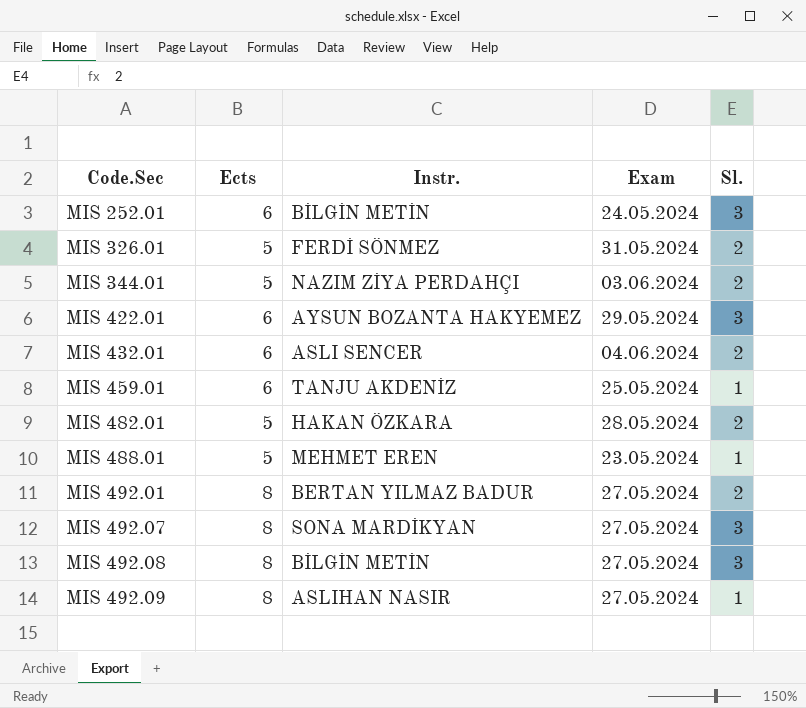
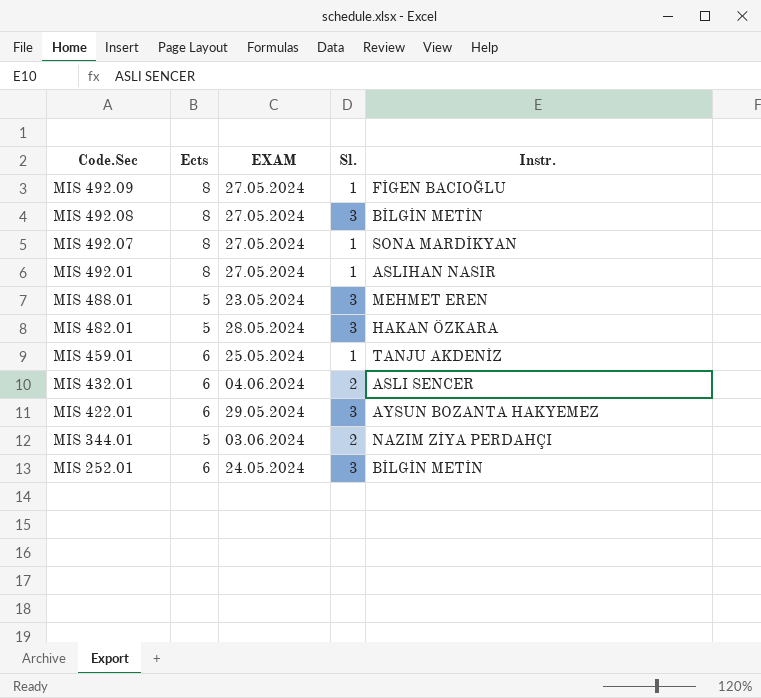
row order: Code.Sec ascending -> Code.Sec descending
column name: Exam -> EXAM
column Instr. | position: 3 -> 5
row MIS 326.01: 5 | FERDİ SÖNMEZ | 31.05.2024 | 2 -> none
MIS 492.09 | Instr.: ASLIHAN NASIR -> FİGEN BACIOĞLU
MIS 492.07 | Sl.: 3 -> 1
MIS 492.01 | Sl.: 2 -> 1
MIS 492.01 | Instr.: BERTAN YILMAZ BADUR -> ASLIHAN NASIR
MIS 488.01 | Sl.: 1 -> 3
MIS 482.01 | Sl.: 2 -> 3

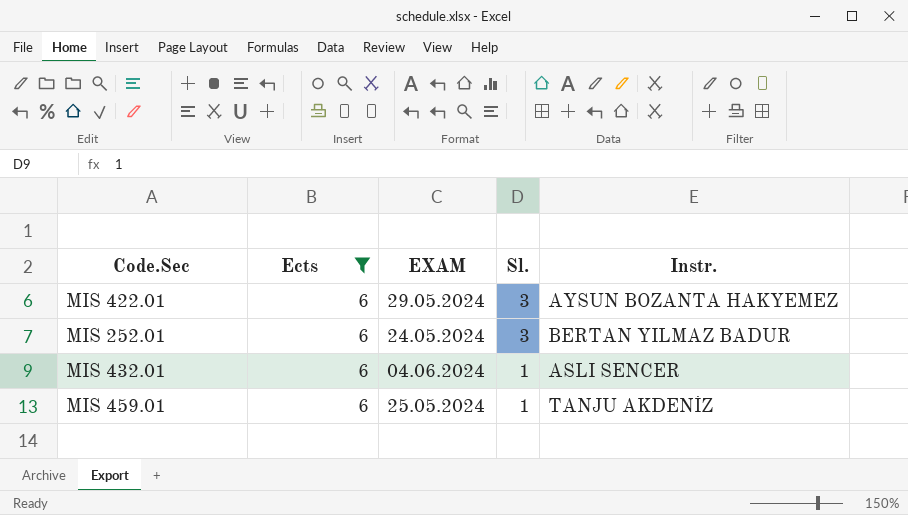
filter: none -> Ects = 6
row order: Code.Sec descending -> Sl. descending
MIS 252.01 | Instr.: BİLGİN METİN -> BERTAN YILMAZ BADUR
MIS 432.01 | Sl.: 2 -> 1

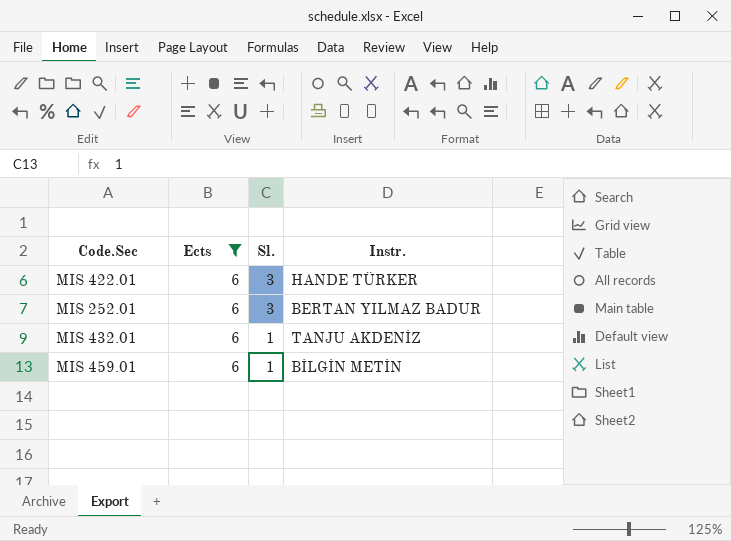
column EXAM | position: 3 -> none
MIS 422.01 | Instr.: AYSUN BOZANTA HAKYEMEZ -> HANDE TÜRKER
MIS 432.01 | Instr.: ASLI SENCER -> TANJU AKDENİZ
MIS 459.01 | Instr.: TANJU AKDENİZ -> BİLGİN METİN

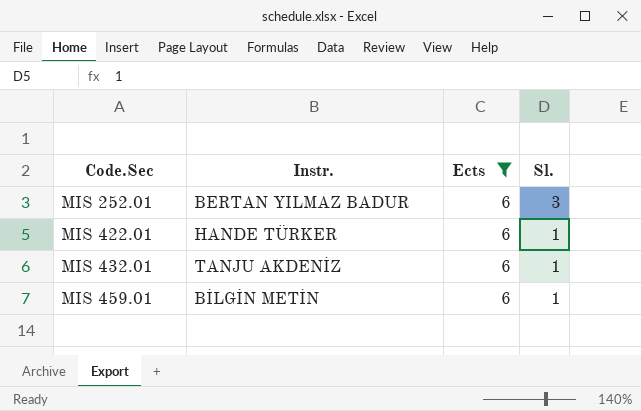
row order: Sl. descending -> Code.Sec ascending
column Instr. | position: 4 -> 2
MIS 422.01 | Sl.: 3 -> 1

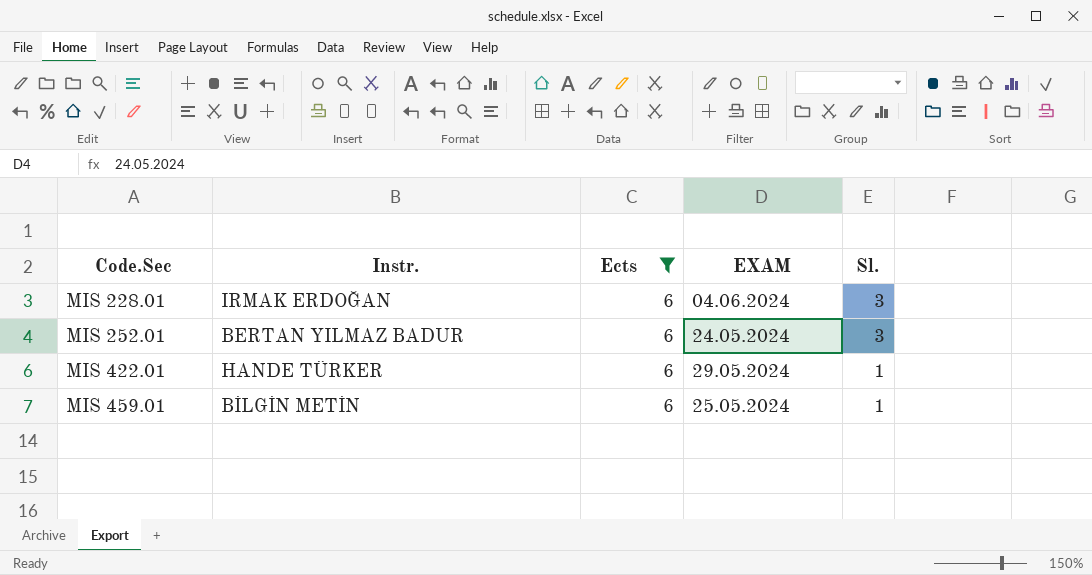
column EXAM | position: none -> 4
row MIS 432.01: TANJU AKDENİZ | 6 | 1 -> none
row MIS 228.01: none -> IRMAK ERDOĞAN | 6 | 04.06.2024 | 3

